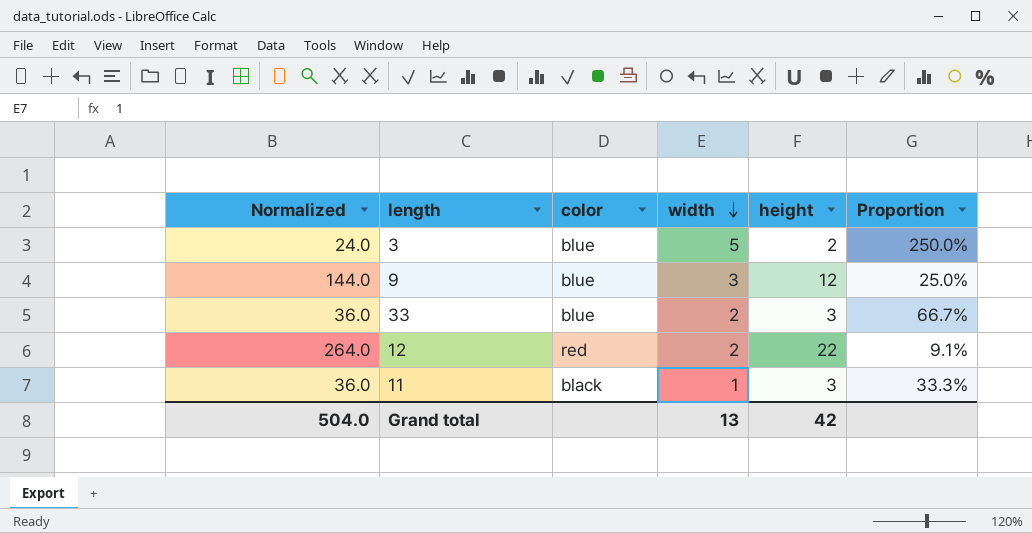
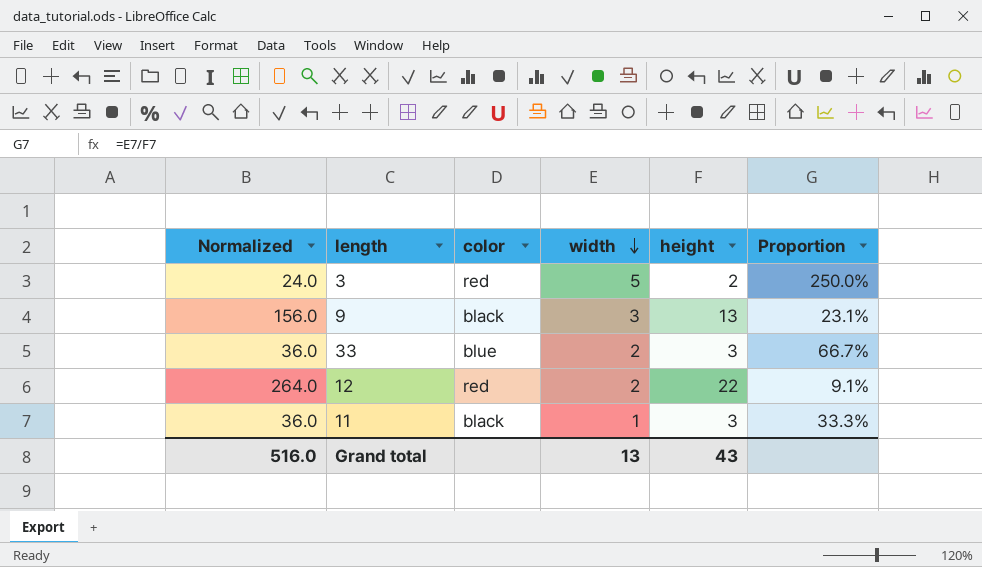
3 | color: blue -> red
9 | Normalized: 144.0 -> 156.0
9 | color: blue -> black
9 | height: 12 -> 13
9 | Proportion: 25.0% -> 23.1%
Grand total | Normalized: 504.0 -> 516.0
Grand total | height: 42 -> 43

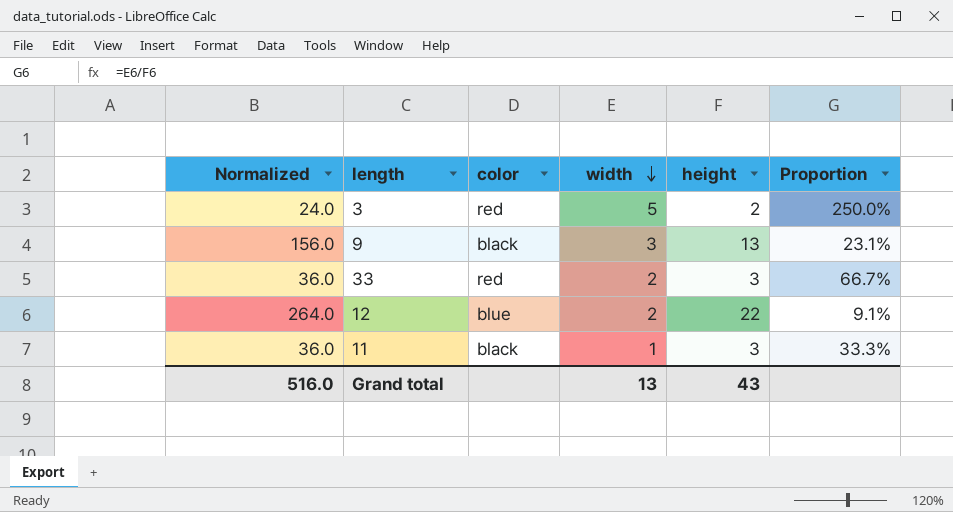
33 | color: blue -> red
12 | color: red -> blue

